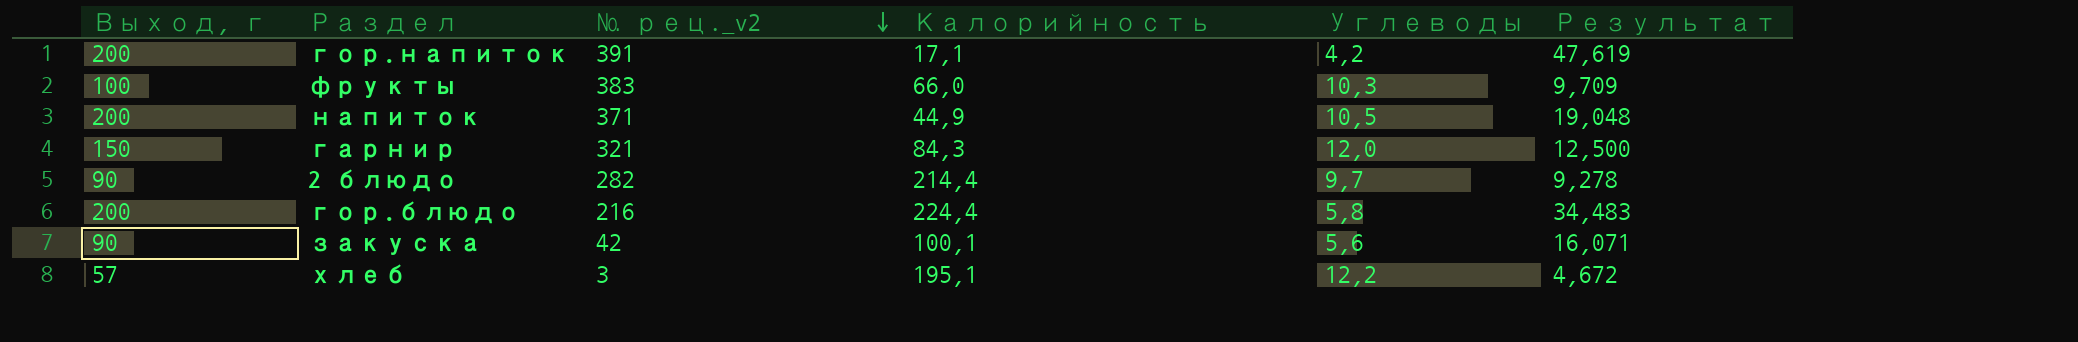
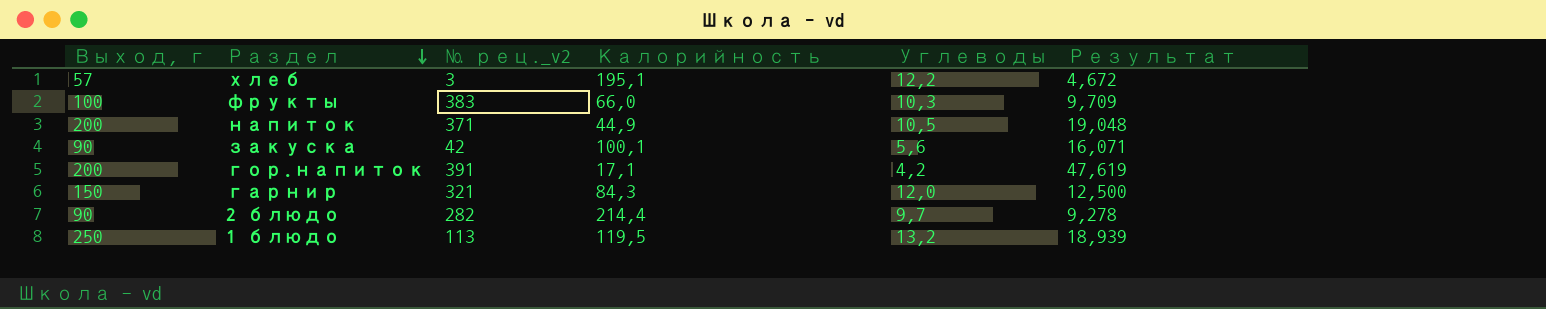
row order: № рец._v2 descending -> Раздел descending
row гор.блюдо: 200 | 216 | 224,4 | 5,8 | 34,483 -> none
row 1 блюдо: none -> 250 | 113 | 119,5 | 13,2 | 18,939

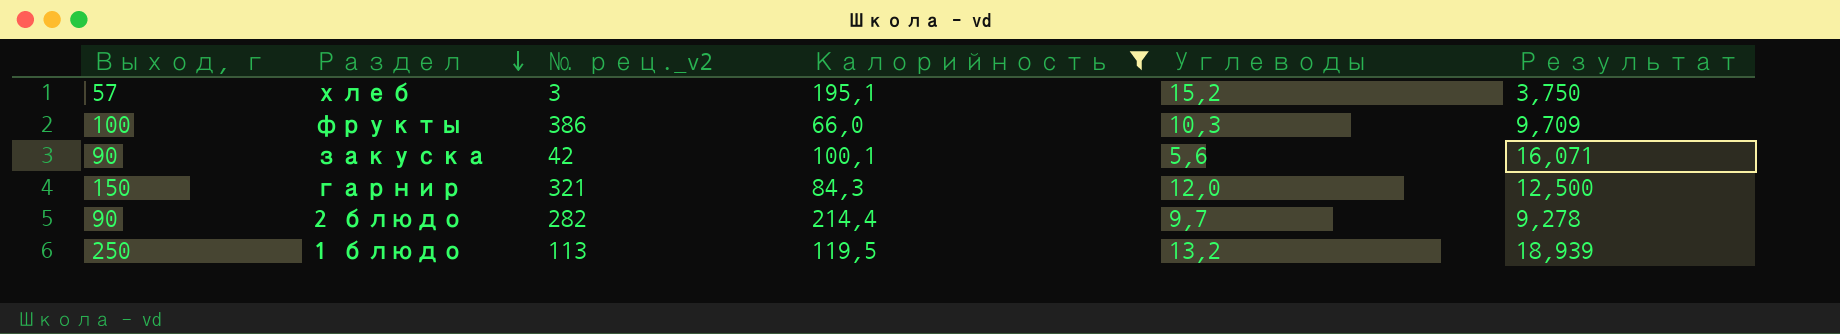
filter: none -> Калорийность >= 66,0
хлеб | Углеводы: 12,2 -> 15,2
хлеб | Результат: 4,672 -> 3,750
фрукты | № рец._v2: 383 -> 386

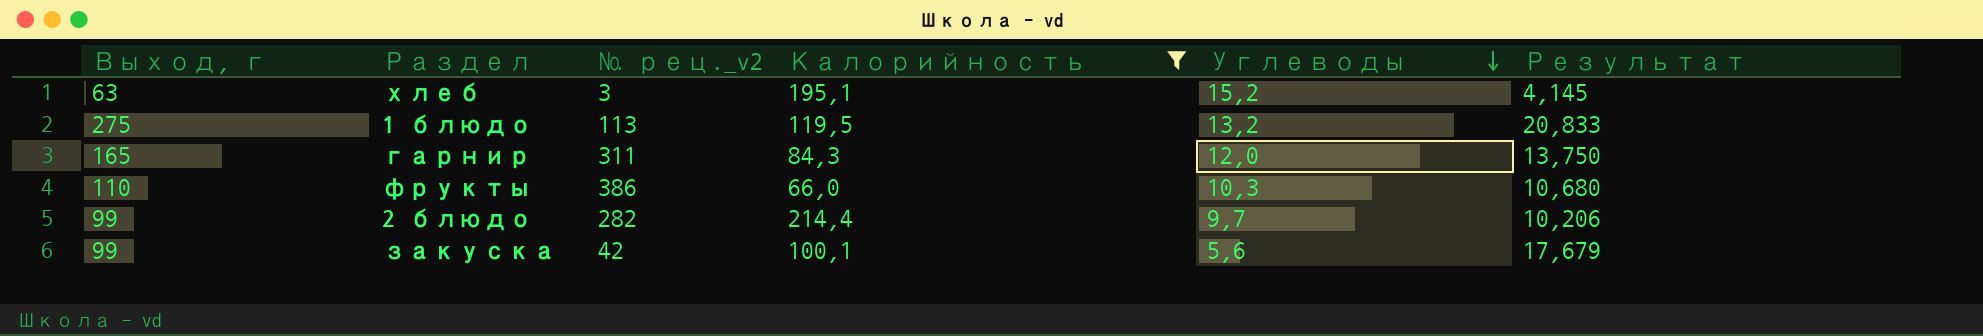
row order: Раздел descending -> Углеводы descending
хлеб | Выход, г: 57 -> 63
хлеб | Результат: 3,750 -> 4,145
1 блюдо | Выход, г: 250 -> 275
1 блюдо | Результат: 18,939 -> 20,833
гарнир | Выход, г: 150 -> 165
гарнир | № рец._v2: 321 -> 311
гарнир | Результат: 12,500 -> 13,750
фрукты | Выход, г: 100 -> 110
фрукты | Результат: 9,709 -> 10,680
2 блюдо | Выход, г: 90 -> 99
2 блюдо | Результат: 9,278 -> 10,206
закуска | Выход, г: 90 -> 99
закуска | Результат: 16,071 -> 17,679

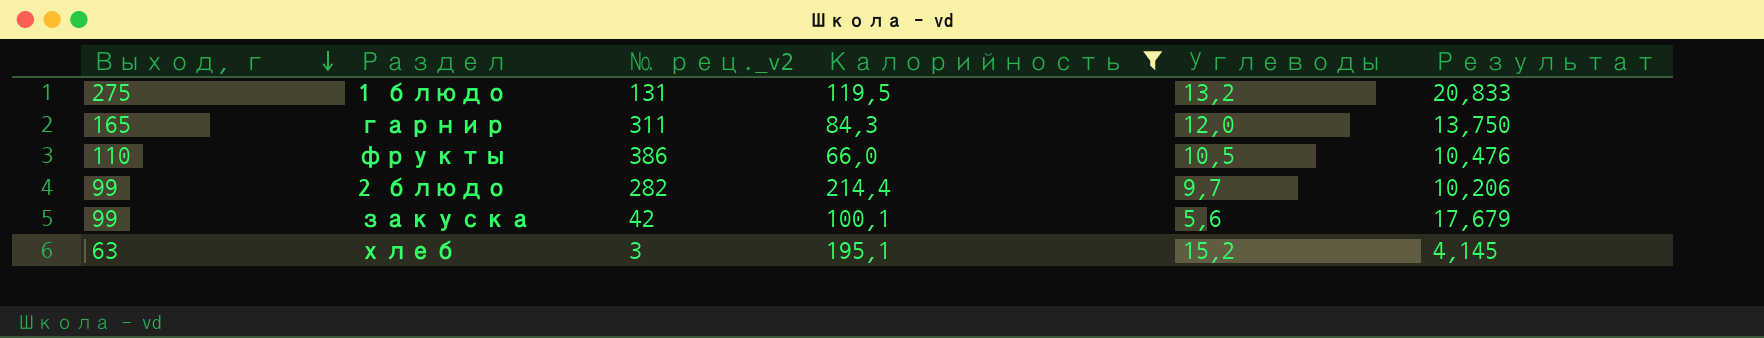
row order: Углеводы descending -> Выход, г descending
1 блюдо | № рец._v2: 113 -> 131
фрукты | Углеводы: 10,3 -> 10,5
фрукты | Результат: 10,680 -> 10,476

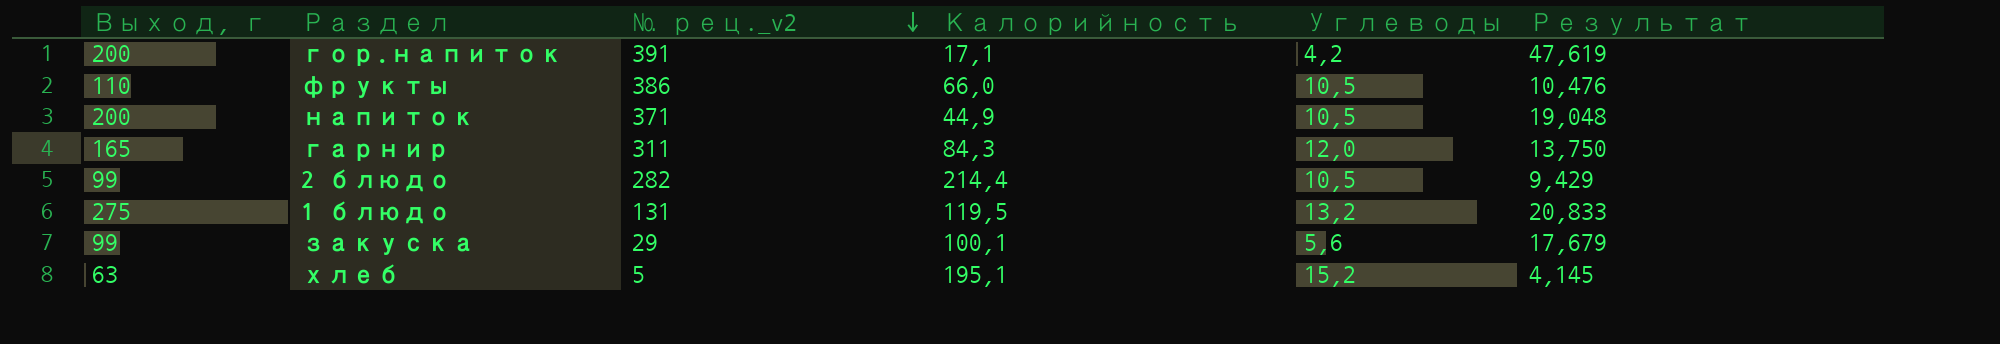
filter: Калорийность >= 66,0 -> none
row order: Выход, г descending -> № рец._v2 descending
2 блюдо | Углеводы: 9,7 -> 10,5
2 блюдо | Результат: 10,206 -> 9,429
закуска | № рец._v2: 42 -> 29
хлеб | № рец._v2: 3 -> 5

